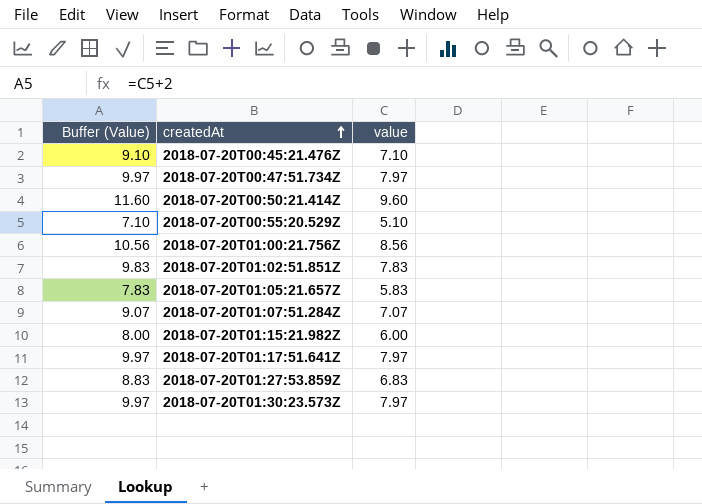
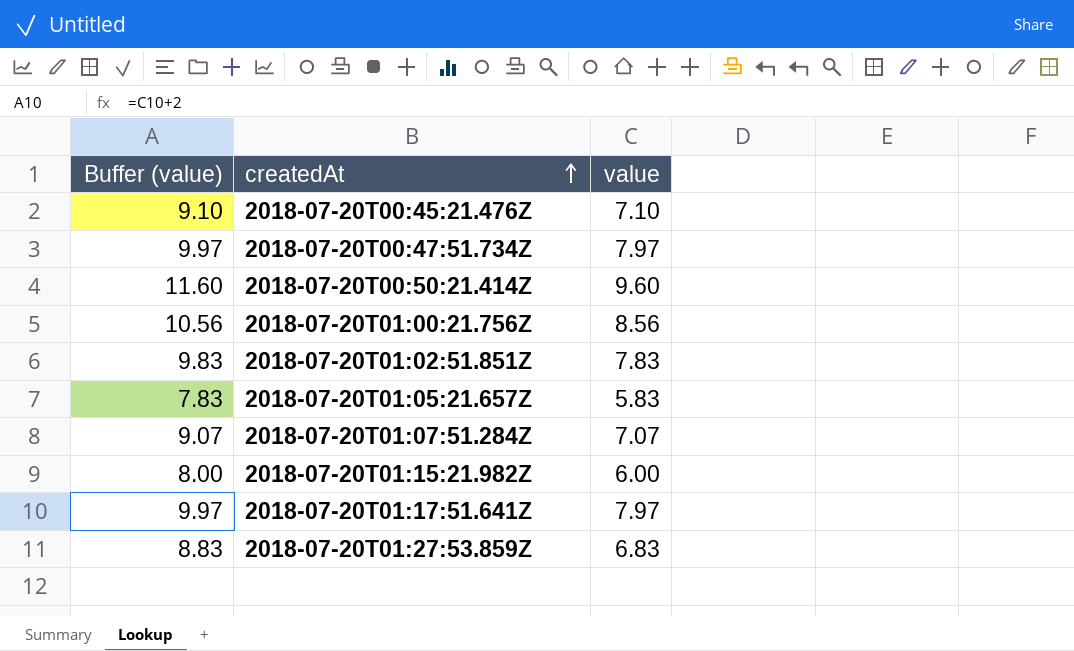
column name: Buffer (Value) -> Buffer (value)
row 2018-07-20T00:55:20.529Z: 7.10 | 5.10 -> none
row 2018-07-20T01:30:23.573Z: 9.97 | 7.97 -> none

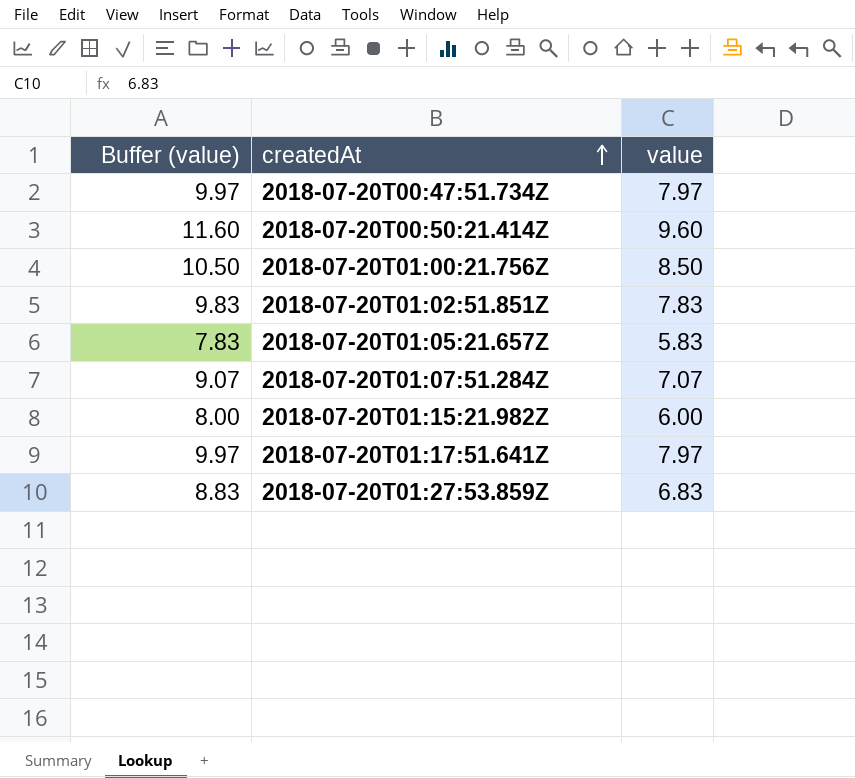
row 2018-07-20T00:45:21.476Z: 9.10 | 7.10 -> none
2018-07-20T01:00:21.756Z | Buffer (value): 10.56 -> 10.50
2018-07-20T01:00:21.756Z | value: 8.56 -> 8.50

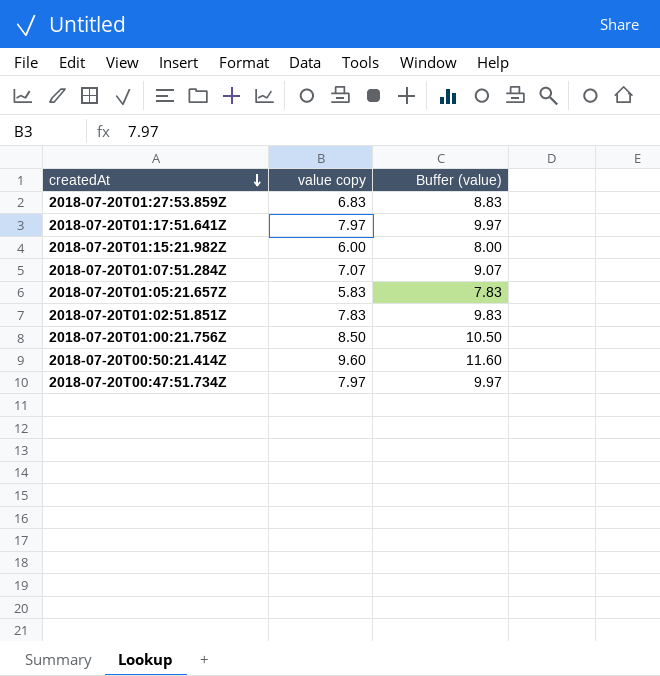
row order: createdAt ascending -> createdAt descending
column name: value -> value copy
column Buffer (value) | position: 1 -> 3

